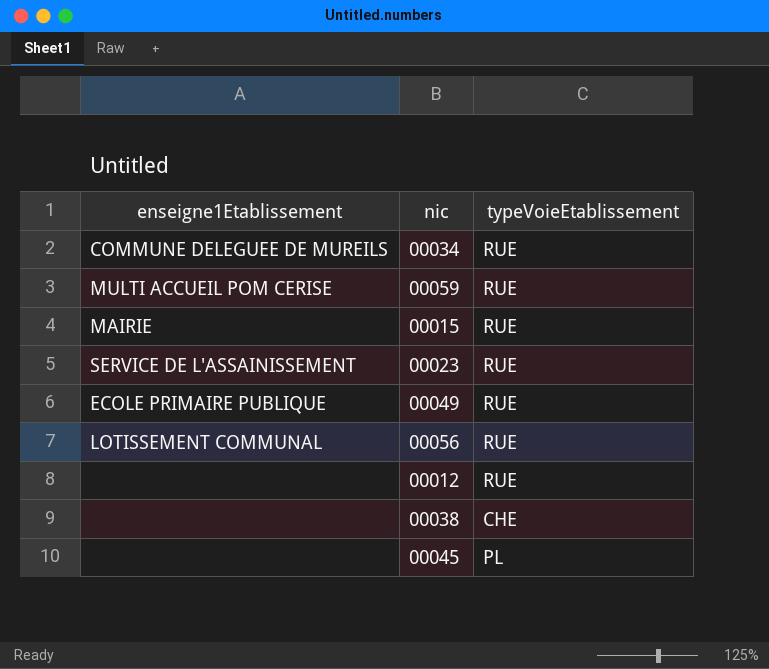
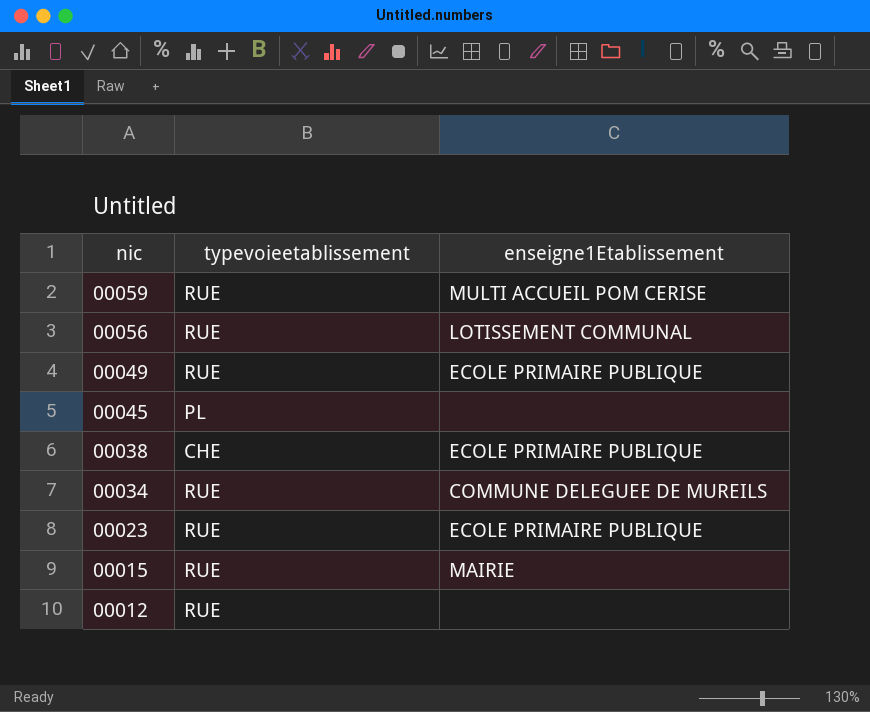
row order: none -> nic descending
column name: typeVoieEtablissement -> typevoieetablissement
column enseigne1Etablissement | position: 1 -> 3
00038 | enseigne1Etablissement: none -> ECOLE PRIMAIRE PUBLIQUE
00023 | enseigne1Etablissement: SERVICE DE L'ASSAINISSEMENT -> ECOLE PRIMAIRE PUBLIQUE

